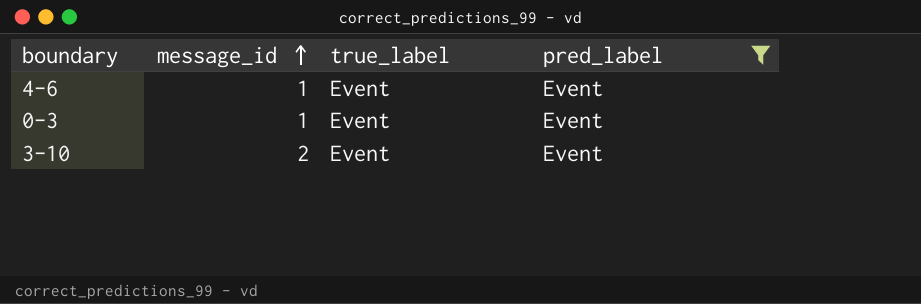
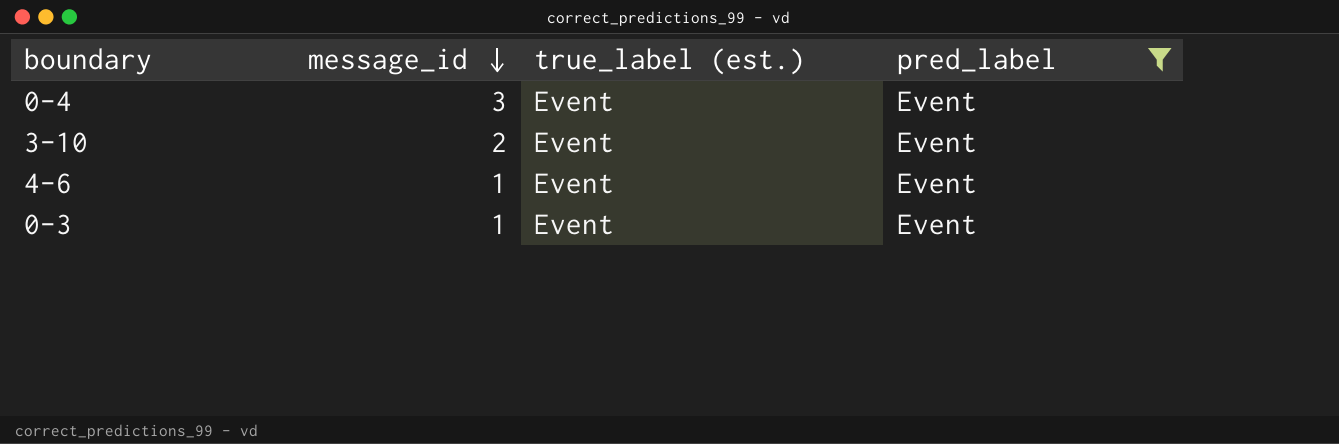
row order: message_id ascending -> message_id descending
column name: true_label -> true_label (est.)
row 0-4: none -> 3 | Event | Event

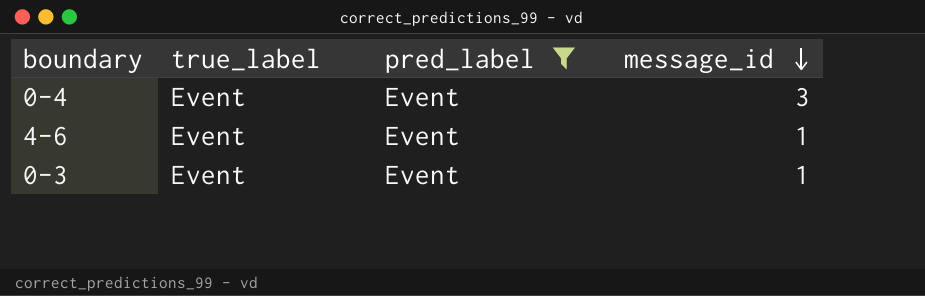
column name: true_label (est.) -> true_label
column message_id | position: 2 -> 4
row 3-10: 2 | Event | Event -> none

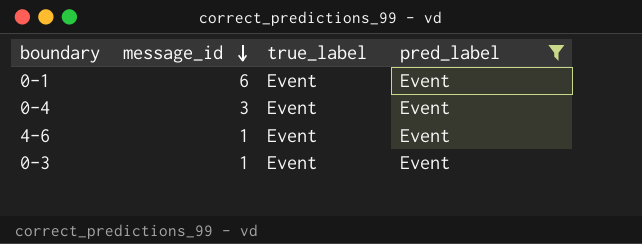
column message_id | position: 4 -> 2
row 0-1: none -> 6 | Event | Event

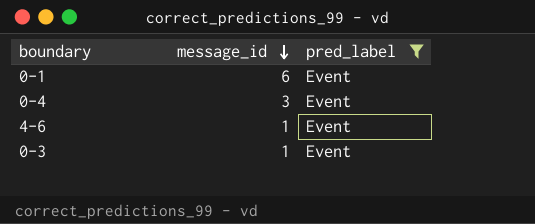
column true_label | position: 3 -> none

